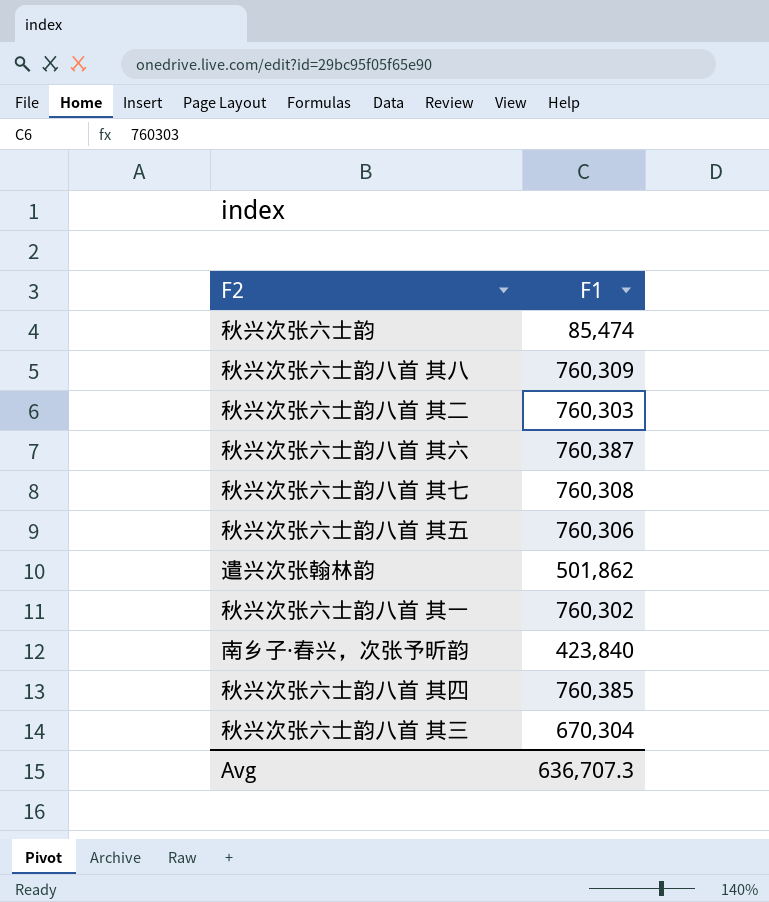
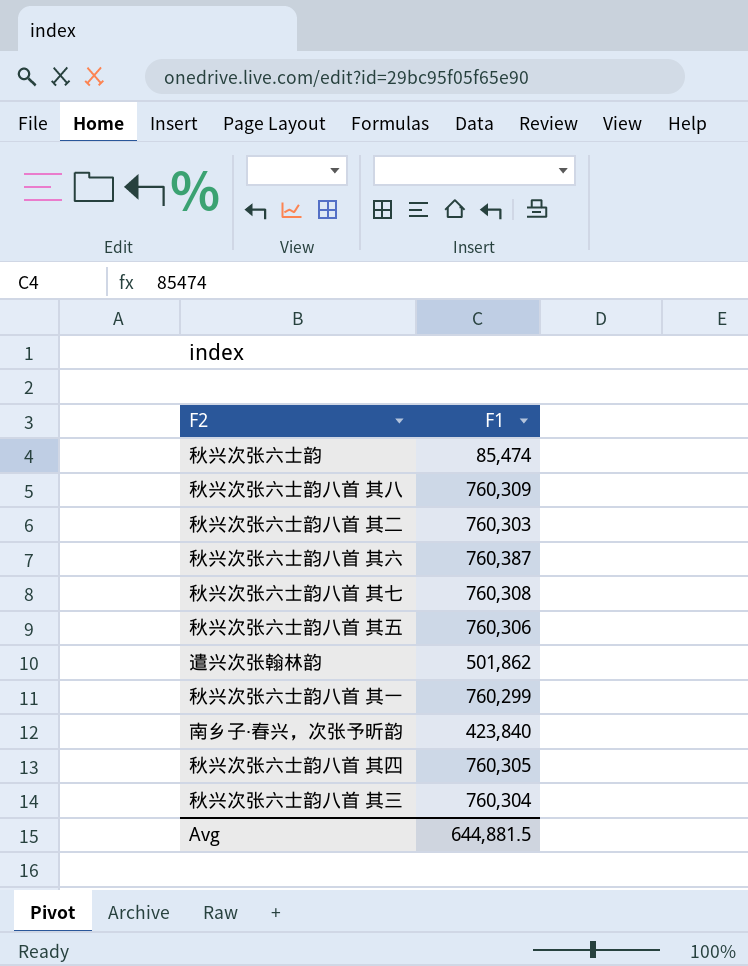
秋兴次张六士韵八首 其一 | F1: 760,302 -> 760,299
秋兴次张六士韵八首 其四 | F1: 760,385 -> 760,305
秋兴次张六士韵八首 其三 | F1: 670,304 -> 760,304
Avg | F1: 636,707.3 -> 644,881.5

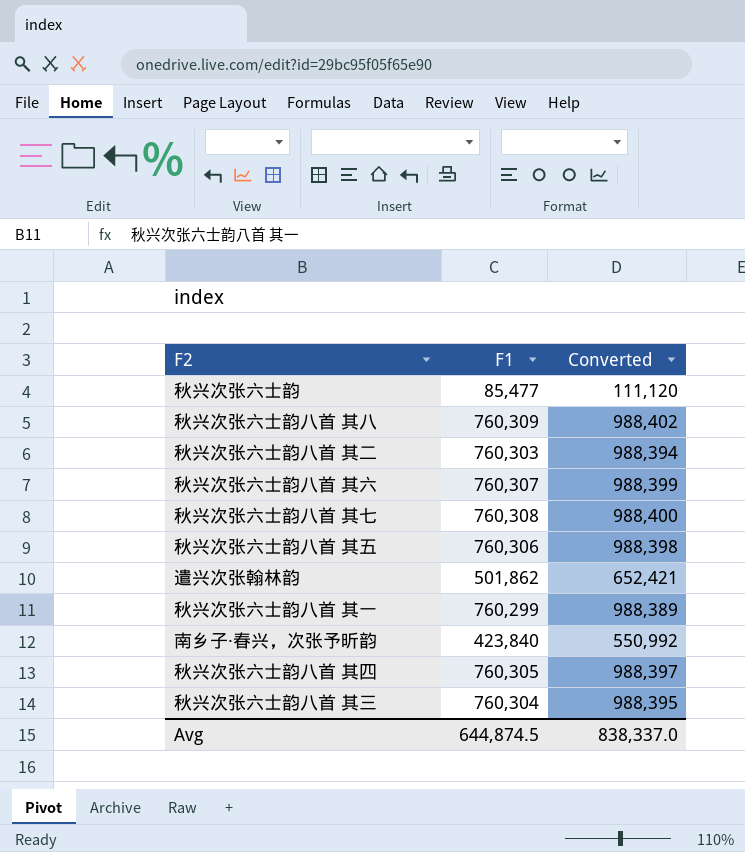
column Converted | formula: none -> [F1] * 1.3
秋兴次张六士韵 | F1: 85,474 -> 85,477
秋兴次张六士韵八首 其六 | F1: 760,387 -> 760,307
Avg | F1: 644,881.5 -> 644,874.5

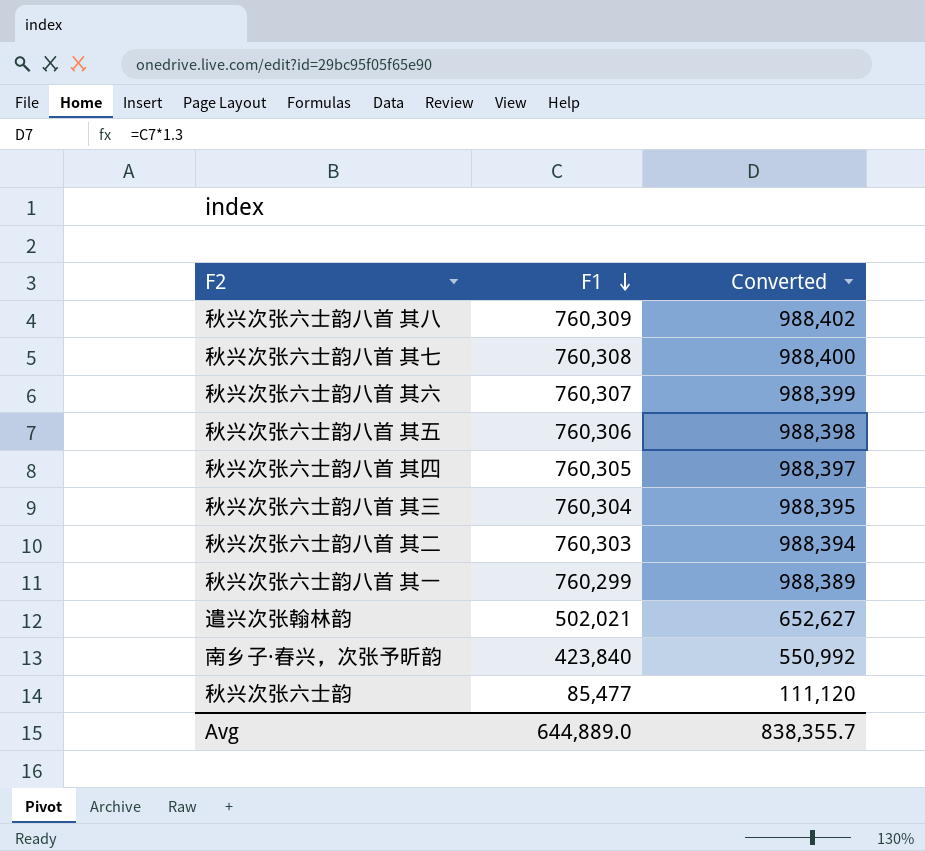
row order: none -> F1 descending
遣兴次张翰林韵 | F1: 501,862 -> 502,021
遣兴次张翰林韵 | Converted: 652,421 -> 652,627
Avg | F1: 644,874.5 -> 644,889.0
Avg | Converted: 838,337.0 -> 838,355.7

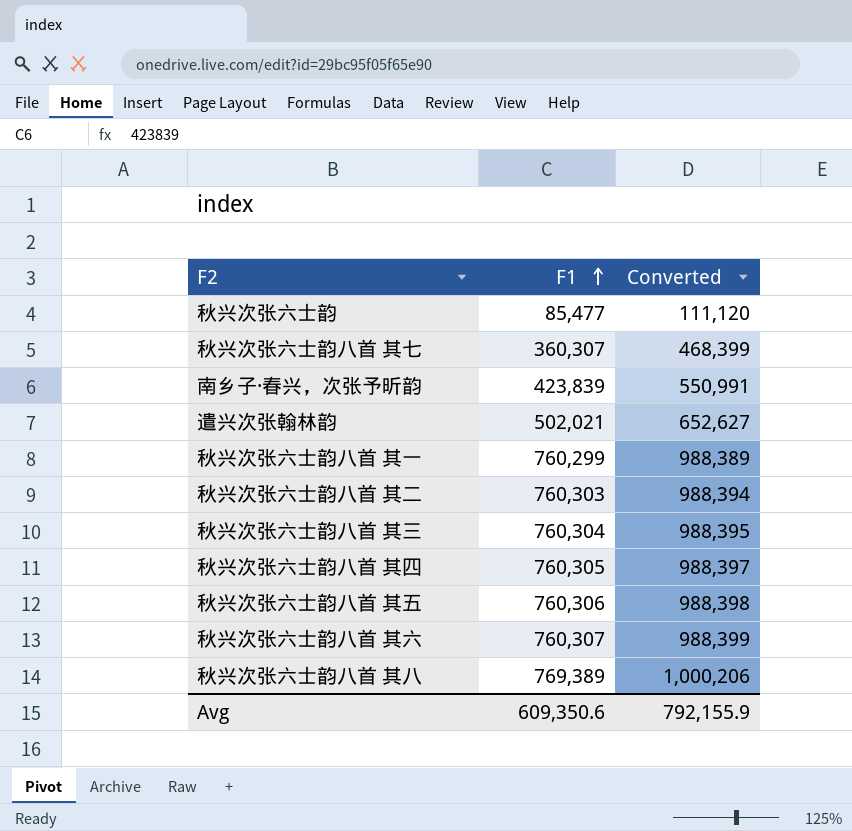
row order: F1 descending -> F1 ascending
秋兴次张六士韵八首 其七 | F1: 760,308 -> 360,307
秋兴次张六士韵八首 其七 | Converted: 988,400 -> 468,399
南乡子·春兴，次张予昕韵 | F1: 423,840 -> 423,839
南乡子·春兴，次张予昕韵 | Converted: 550,992 -> 550,991
秋兴次张六士韵八首 其八 | F1: 760,309 -> 769,389
秋兴次张六士韵八首 其八 | Converted: 988,402 -> 1,000,206
Avg | F1: 644,889.0 -> 609,350.6
Avg | Converted: 838,355.7 -> 792,155.9

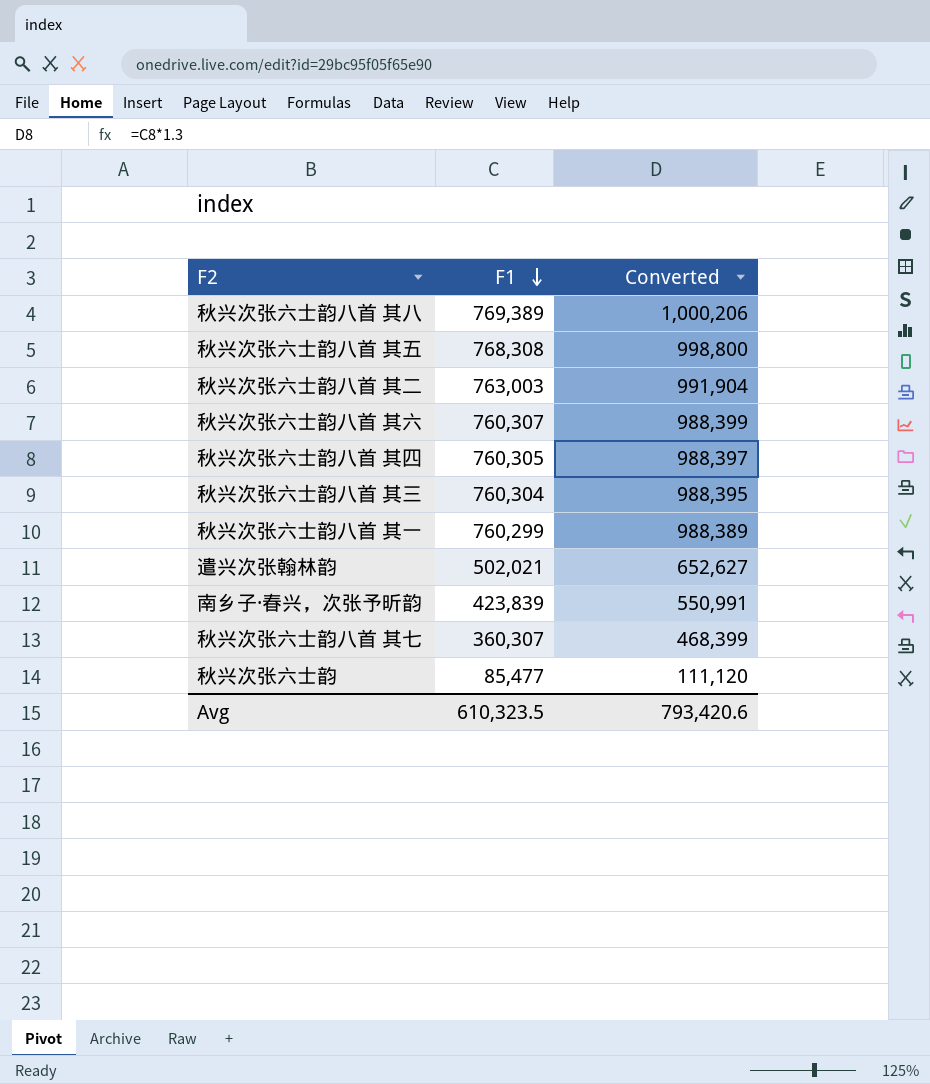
row order: F1 ascending -> F1 descending
秋兴次张六士韵八首 其五 | F1: 760,306 -> 768,308
秋兴次张六士韵八首 其五 | Converted: 988,398 -> 998,800
秋兴次张六士韵八首 其二 | F1: 760,303 -> 763,003
秋兴次张六士韵八首 其二 | Converted: 988,394 -> 991,904
Avg | F1: 609,350.6 -> 610,323.5
Avg | Converted: 792,155.9 -> 793,420.6

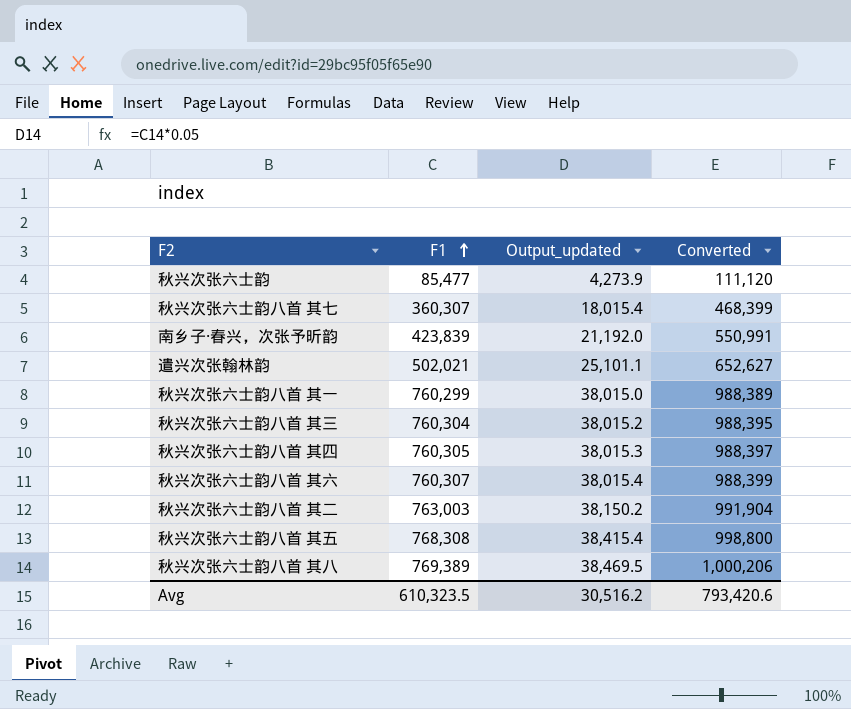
row order: F1 descending -> F1 ascending
column Output_updated | formula: none -> [F1] * 0.05

